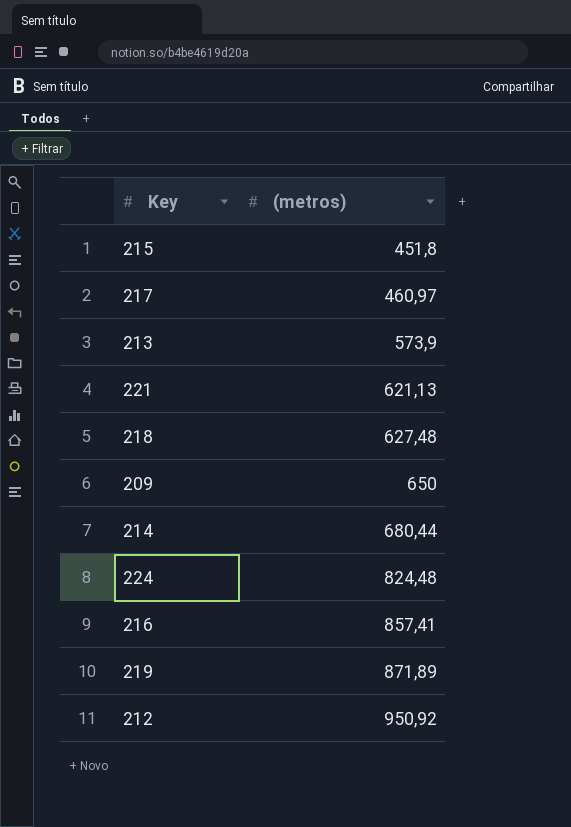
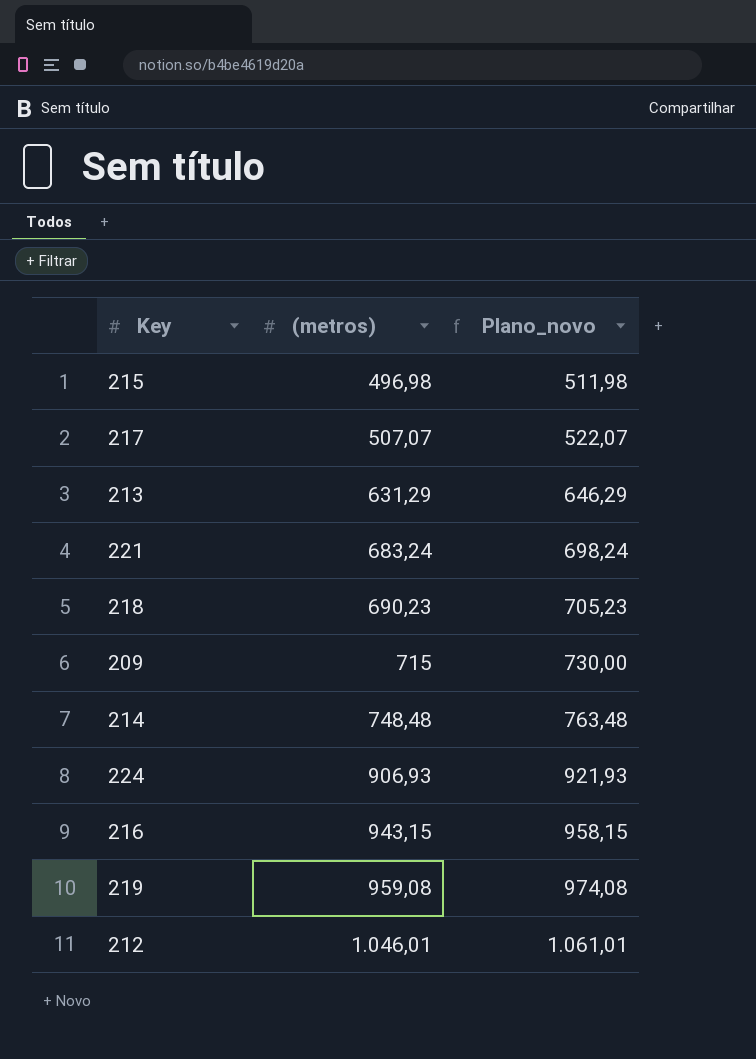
column Plano_novo | formula: none -> [(metros)] + 15
215 | (metros): 451,8 -> 496,98
217 | (metros): 460,97 -> 507,07
213 | (metros): 573,9 -> 631,29
221 | (metros): 621,13 -> 683,24
218 | (metros): 627,48 -> 690,23
209 | (metros): 650 -> 715
214 | (metros): 680,44 -> 748,48
224 | (metros): 824,48 -> 906,93
216 | (metros): 857,41 -> 943,15
219 | (metros): 871,89 -> 959,08
212 | (metros): 950,92 -> 1.046,01

